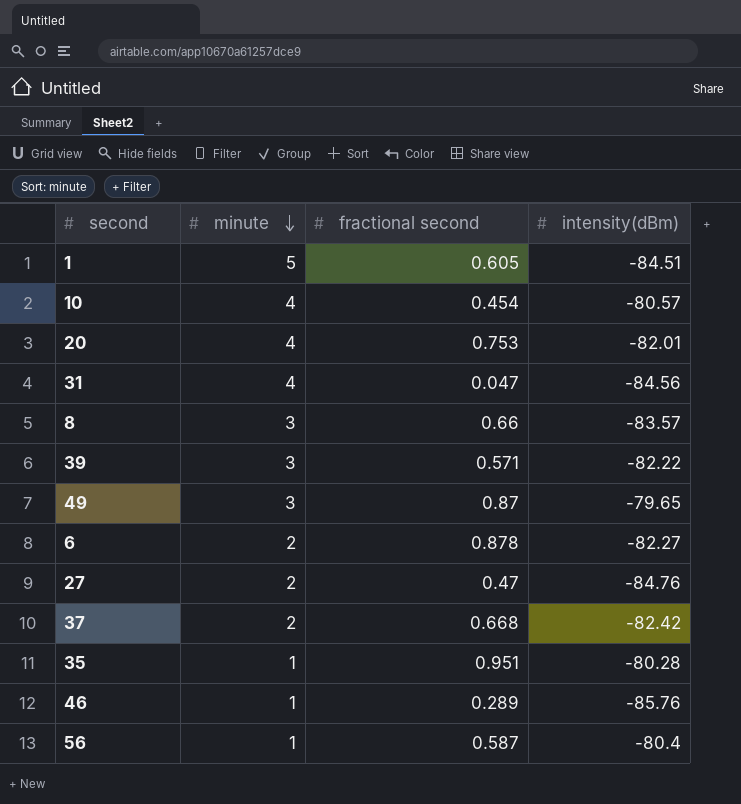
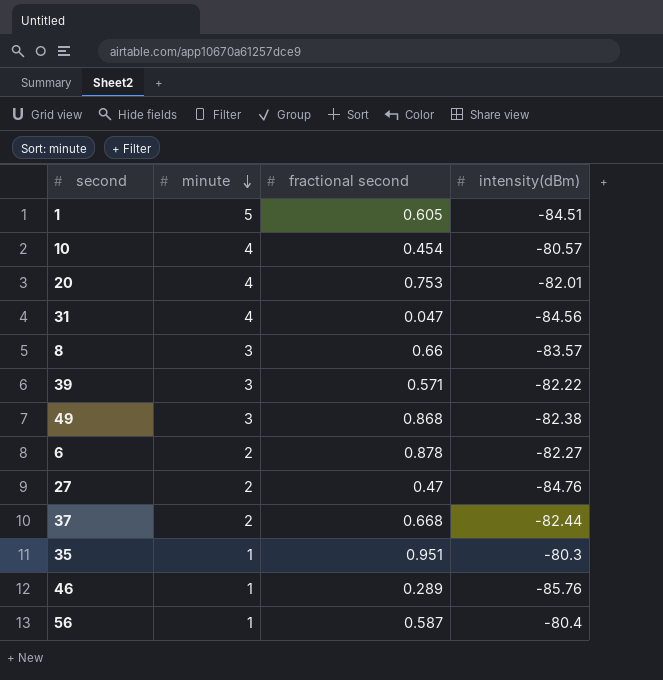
49 | fractional second: 0.87 -> 0.868
49 | intensity(dBm): -79.65 -> -82.38
37 | intensity(dBm): -82.42 -> -82.44
35 | intensity(dBm): -80.28 -> -80.3

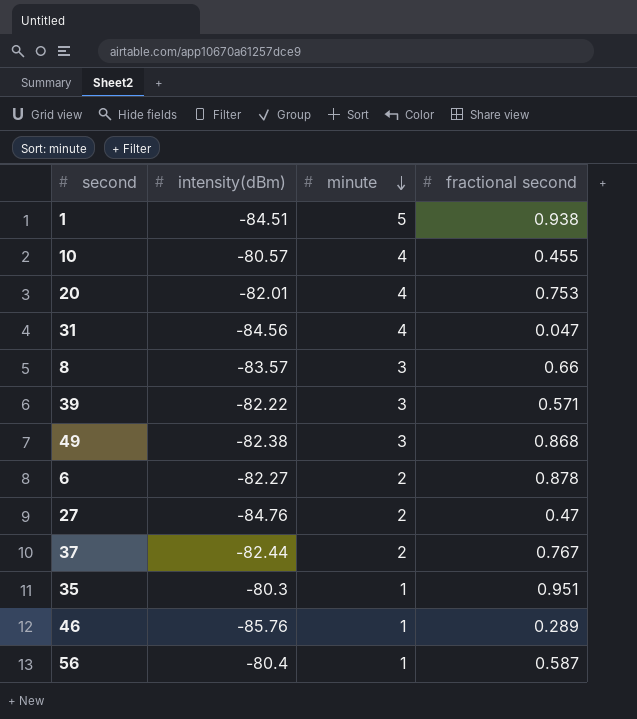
column intensity(dBm) | position: 4 -> 2
1 | fractional second: 0.605 -> 0.938
10 | fractional second: 0.454 -> 0.455
37 | fractional second: 0.668 -> 0.767

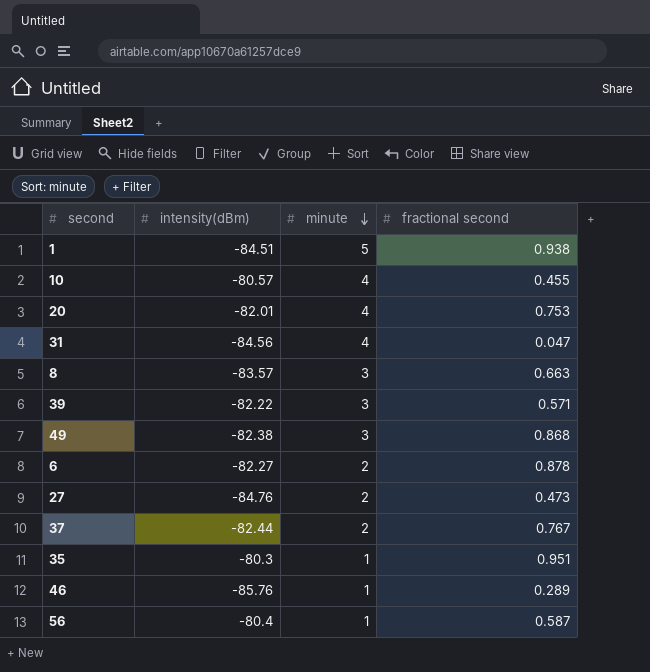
8 | fractional second: 0.66 -> 0.663
27 | fractional second: 0.47 -> 0.473

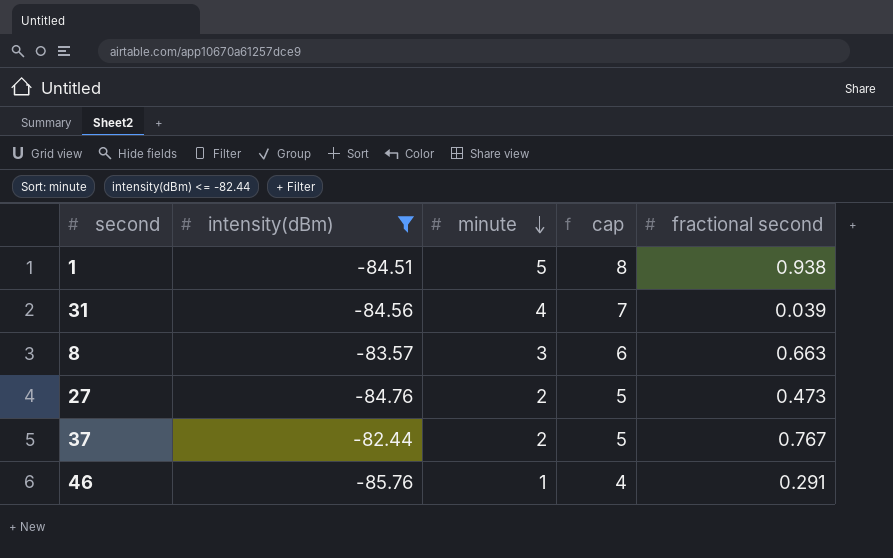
filter: none -> intensity(dBm) <= -82.44
column cap | formula: none -> [minute] + 3
31 | fractional second: 0.047 -> 0.039
46 | fractional second: 0.289 -> 0.291

